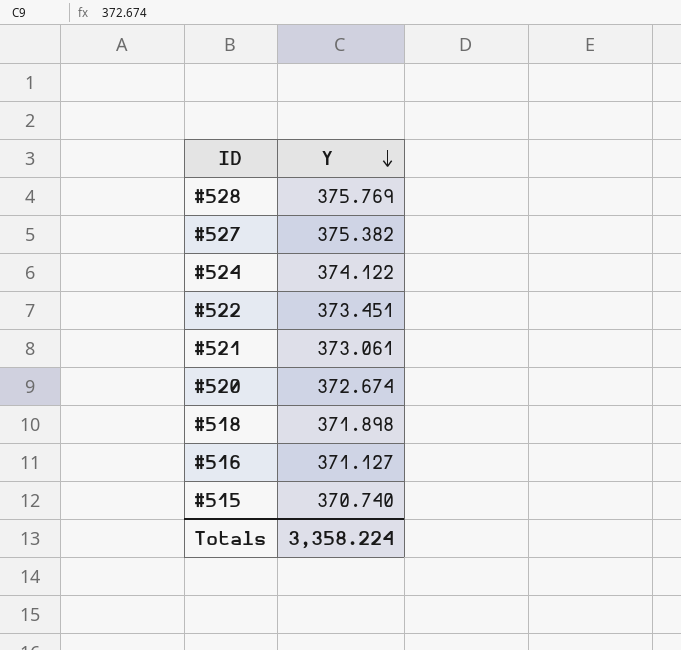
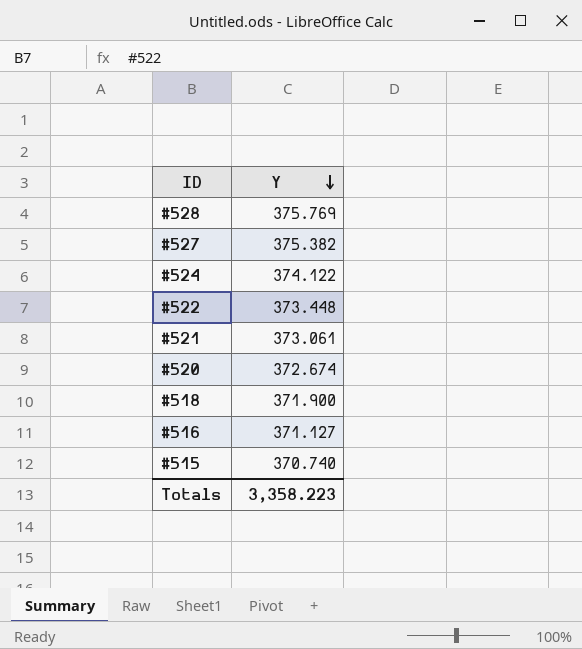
#522 | Y: 373.451 -> 373.448
#518 | Y: 371.898 -> 371.900
Totals | Y: 3,358.224 -> 3,358.223

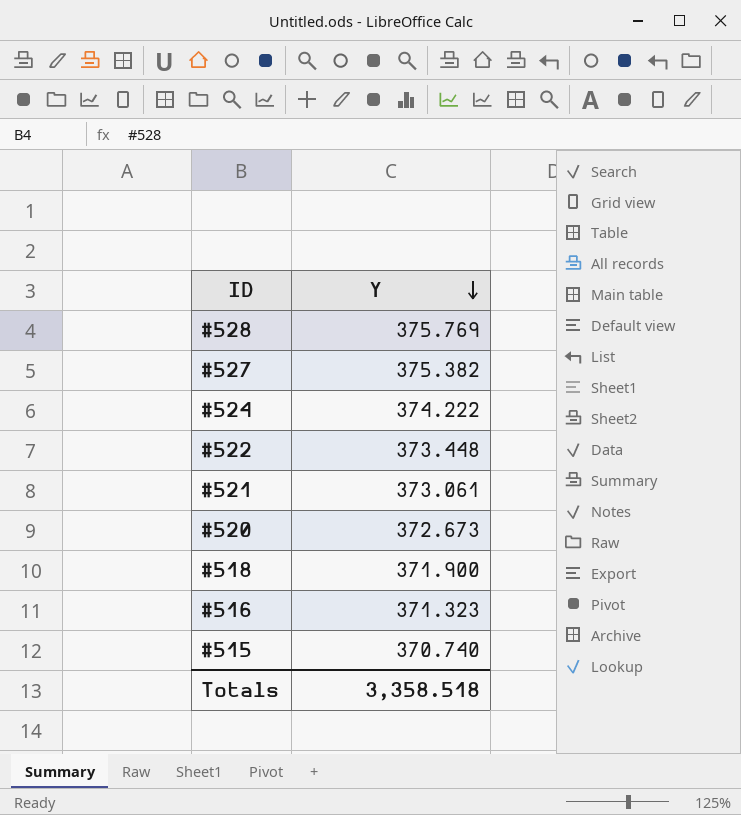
#524 | Y: 374.122 -> 374.222
#520 | Y: 372.674 -> 372.673
#516 | Y: 371.127 -> 371.323
Totals | Y: 3,358.223 -> 3,358.518

